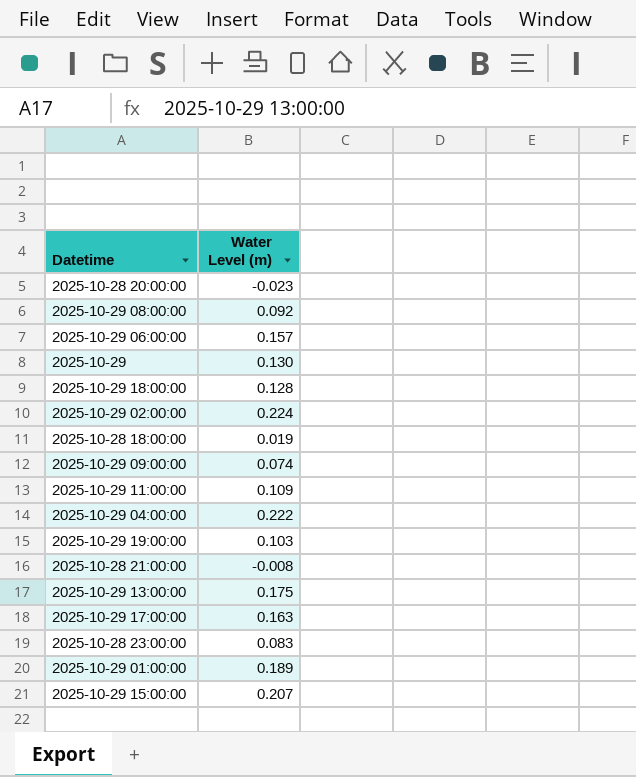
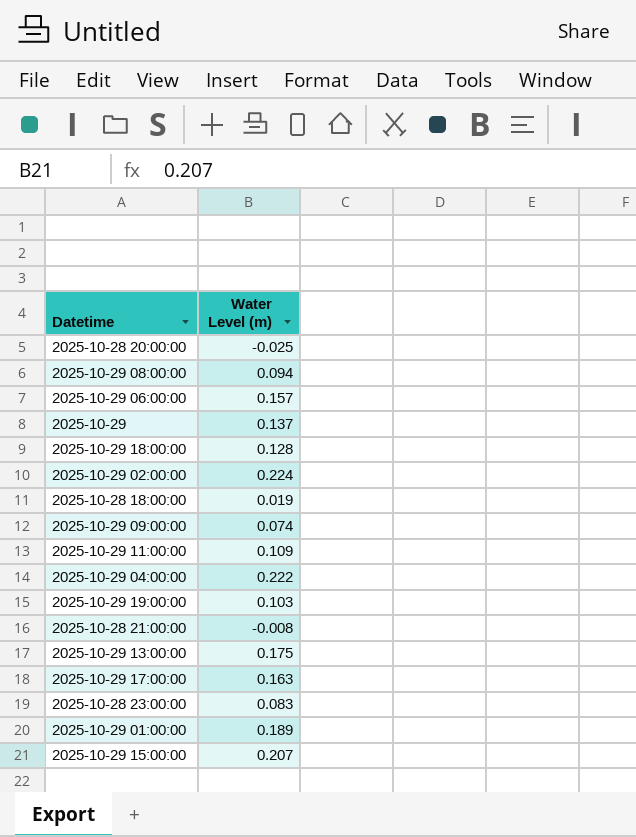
2025-10-28 20:00:00 | Water Level (m): -0.023 -> -0.025
2025-10-29 08:00:00 | Water Level (m): 0.092 -> 0.094
2025-10-29 | Water Level (m): 0.130 -> 0.137

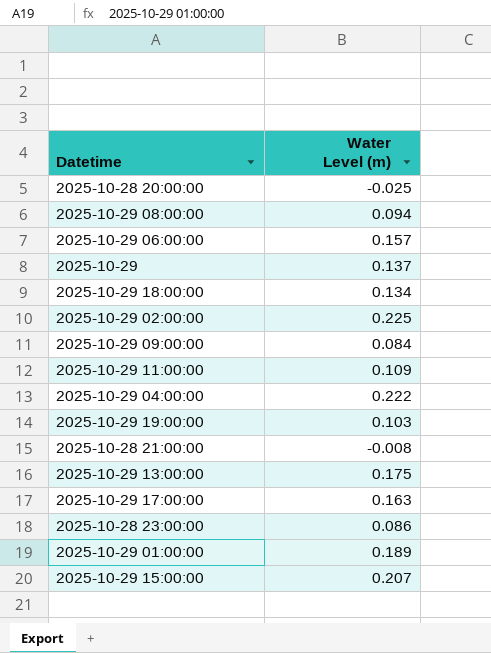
row 2025-10-28 18:00:00: 0.019 -> none
2025-10-29 18:00:00 | Water Level (m): 0.128 -> 0.134
2025-10-29 02:00:00 | Water Level (m): 0.224 -> 0.225
2025-10-29 09:00:00 | Water Level (m): 0.074 -> 0.084
2025-10-28 23:00:00 | Water Level (m): 0.083 -> 0.086

